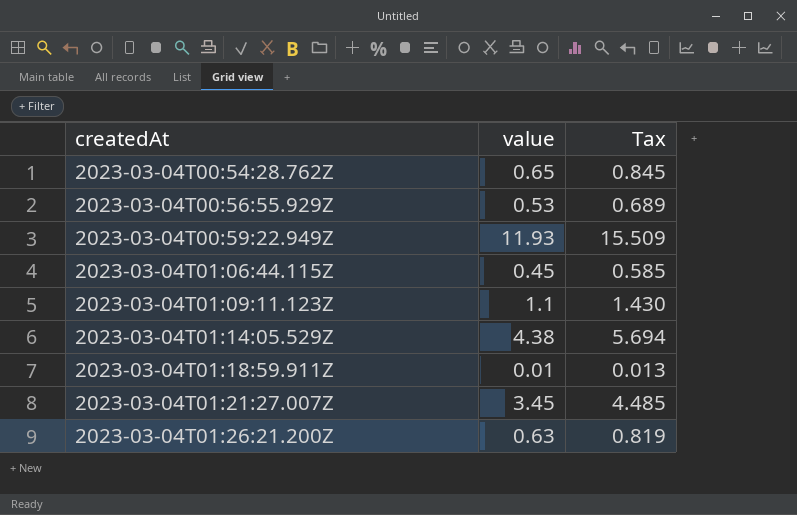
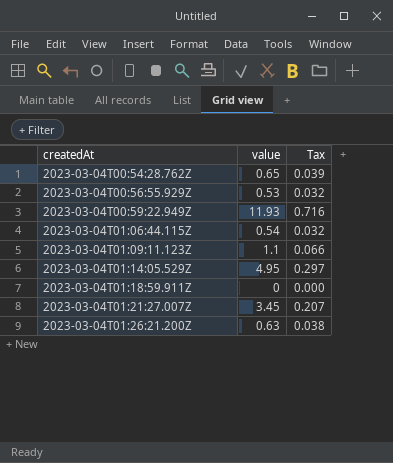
column Tax | formula: [value] * 1.3 -> [value] * 0.06
2023-03-04T01:06:44.115Z | value: 0.45 -> 0.54
2023-03-04T01:14:05.529Z | value: 4.38 -> 4.95
2023-03-04T01:18:59.911Z | value: 0.01 -> 0

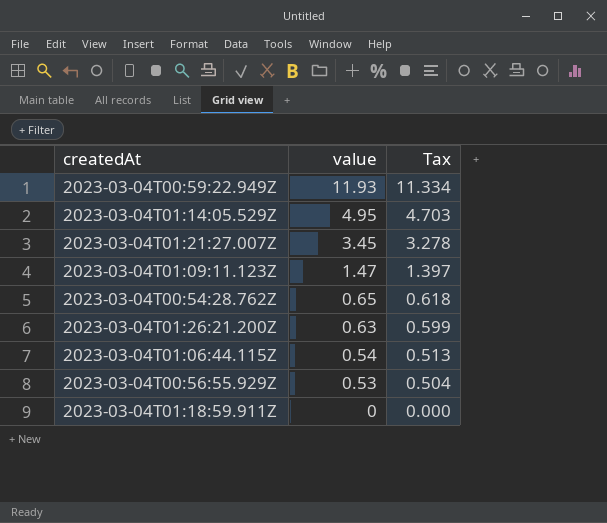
row order: createdAt ascending -> value descending
column Tax | formula: [value] * 0.06 -> [value] * 0.95
2023-03-04T01:09:11.123Z | value: 1.1 -> 1.47

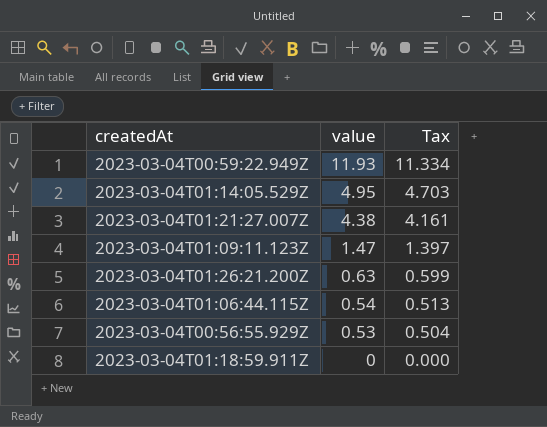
row 2023-03-04T00:54:28.762Z: 0.65 | 0.618 -> none
2023-03-04T01:21:27.007Z | value: 3.45 -> 4.38
2023-03-04T01:21:27.007Z | Tax: 3.278 -> 4.161

